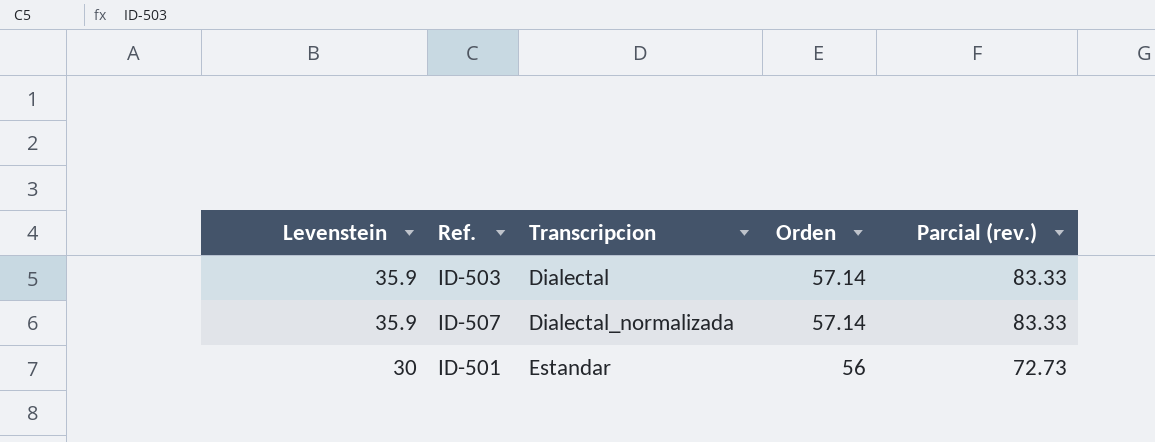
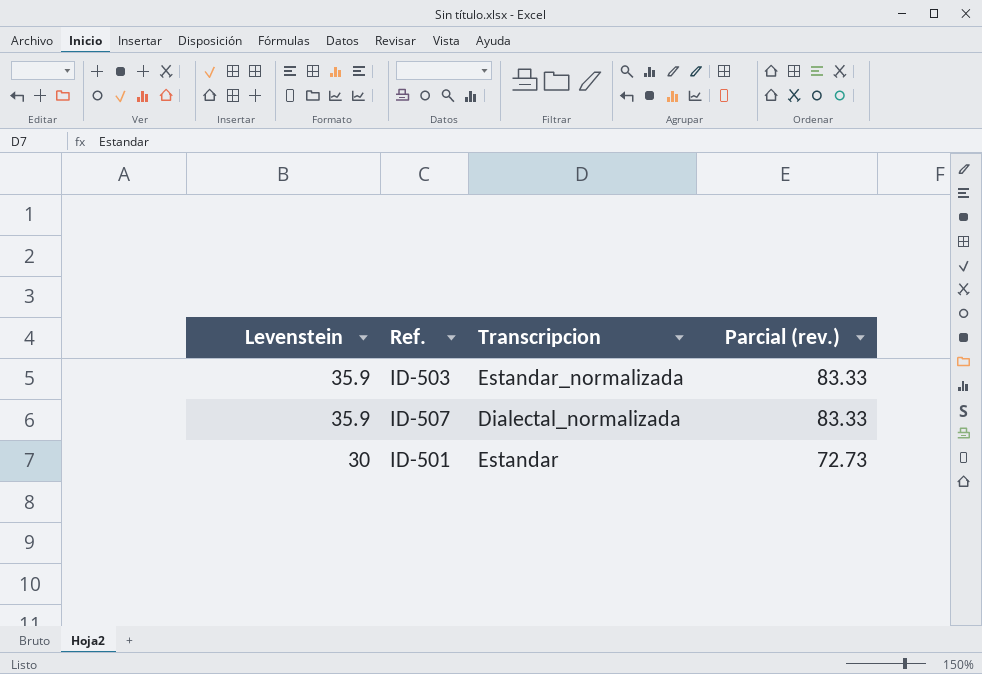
column Orden | position: 4 -> none
ID-503 | Transcripcion: Dialectal -> Estandar_normalizada

